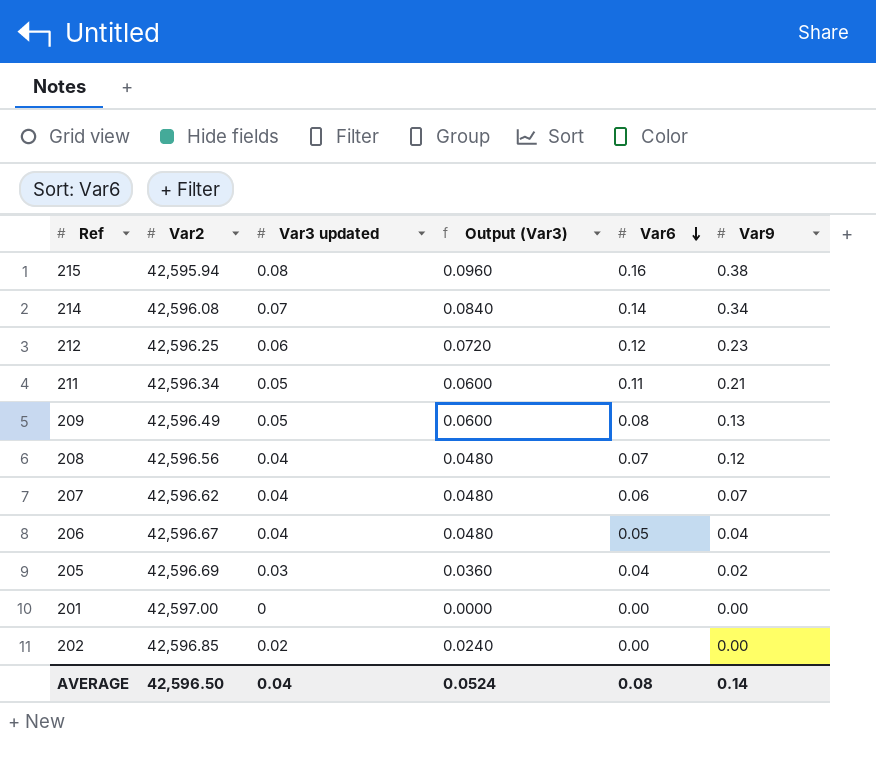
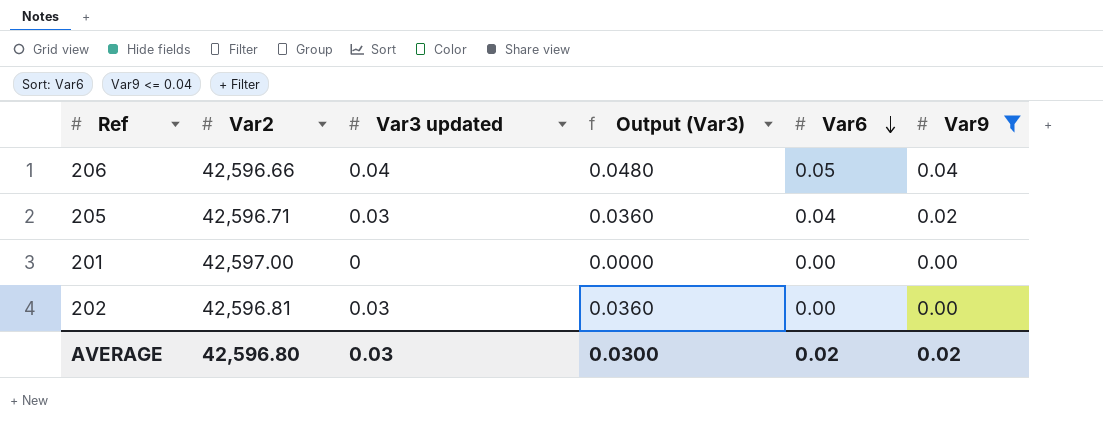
filter: none -> Var9 <= 0.04
206 | Var2: 42,596.67 -> 42,596.66
205 | Var2: 42,596.69 -> 42,596.71
202 | Var2: 42,596.85 -> 42,596.81
202 | Var3 updated: 0.02 -> 0.03
202 | Output (Var3): 0.0240 -> 0.0360
AVERAGE | Var2: 42,596.50 -> 42,596.80
AVERAGE | Var3 updated: 0.04 -> 0.03
AVERAGE | Output (Var3): 0.0524 -> 0.0300
AVERAGE | Var6: 0.08 -> 0.02
AVERAGE | Var9: 0.14 -> 0.02

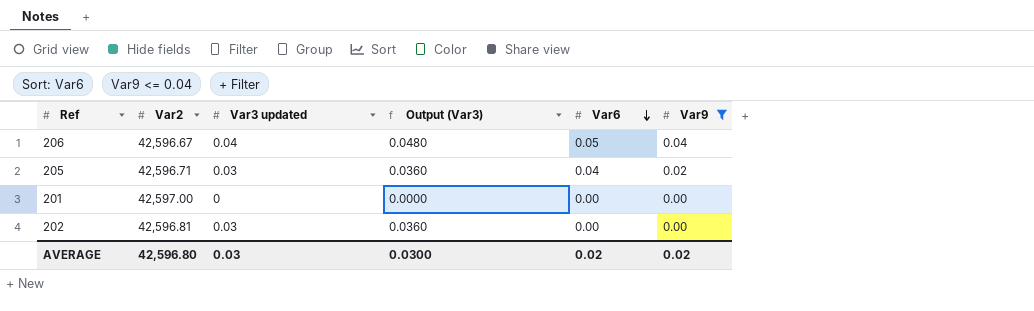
206 | Var2: 42,596.66 -> 42,596.67

